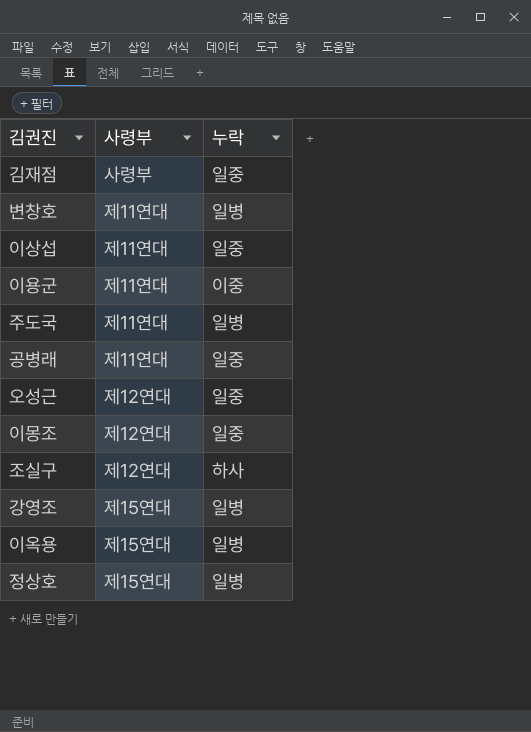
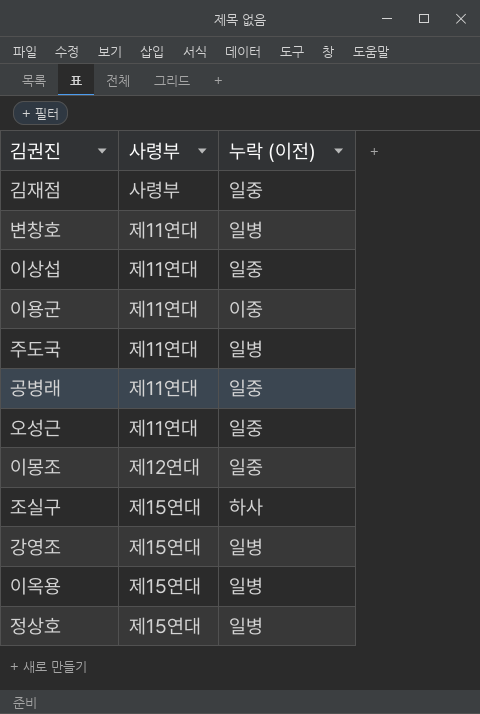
column name: 누락 -> 누락 (이전)
오성근 | 사령부: 제12연대 -> 제11연대
조실구 | 사령부: 제12연대 -> 제15연대

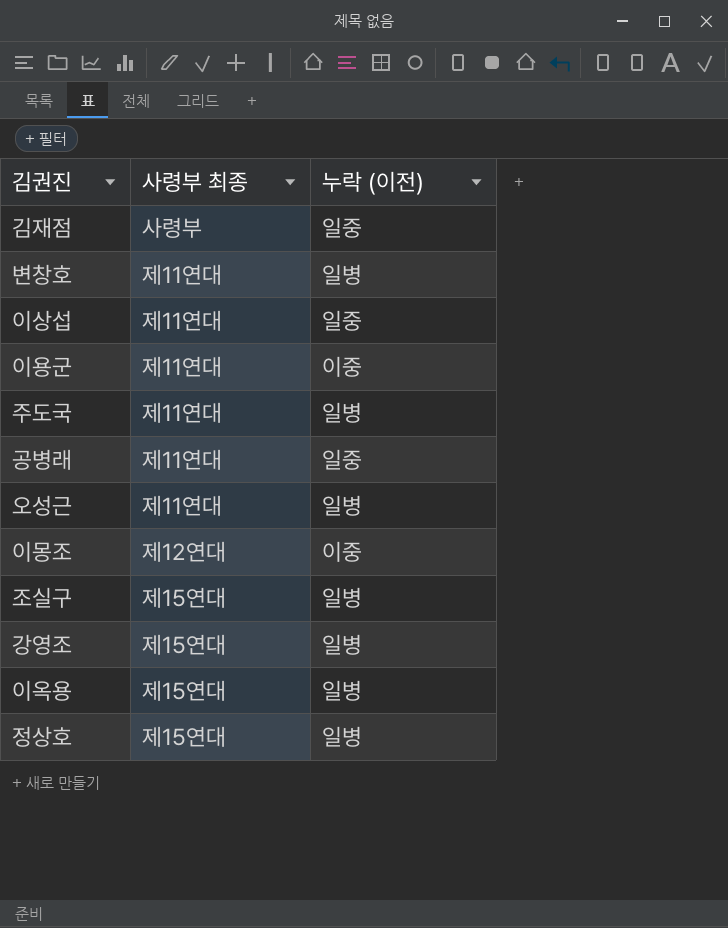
column name: 사령부 -> 사령부 최종
오성근 | 누락 (이전): 일중 -> 일병
이몽조 | 누락 (이전): 일중 -> 이중
조실구 | 누락 (이전): 하사 -> 일병

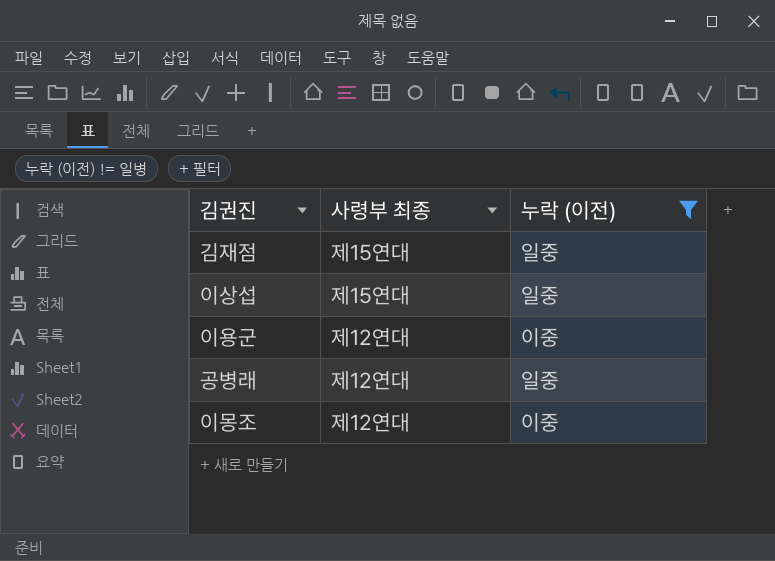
filter: none -> 누락 (이전) != 일병
김재점 | 사령부 최종: 사령부 -> 제15연대
이상섭 | 사령부 최종: 제11연대 -> 제15연대
이용군 | 사령부 최종: 제11연대 -> 제12연대
공병래 | 사령부 최종: 제11연대 -> 제12연대

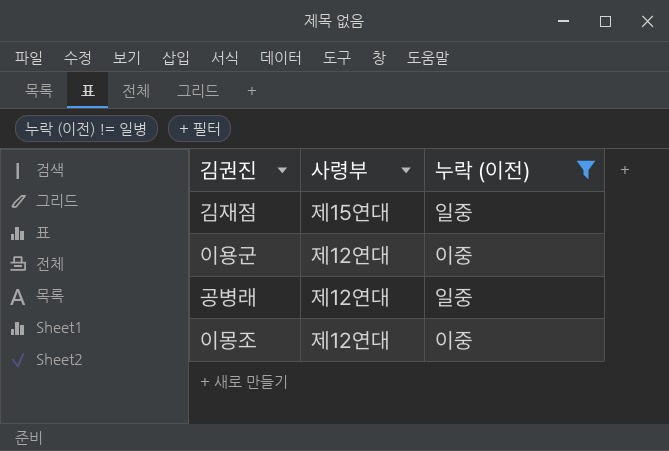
column name: 사령부 최종 -> 사령부
row 이상섭: 제15연대 | 일중 -> none

